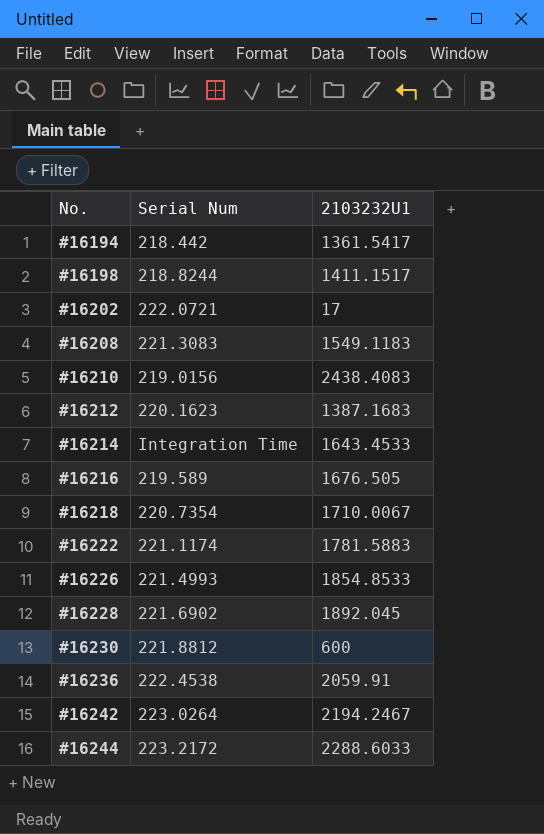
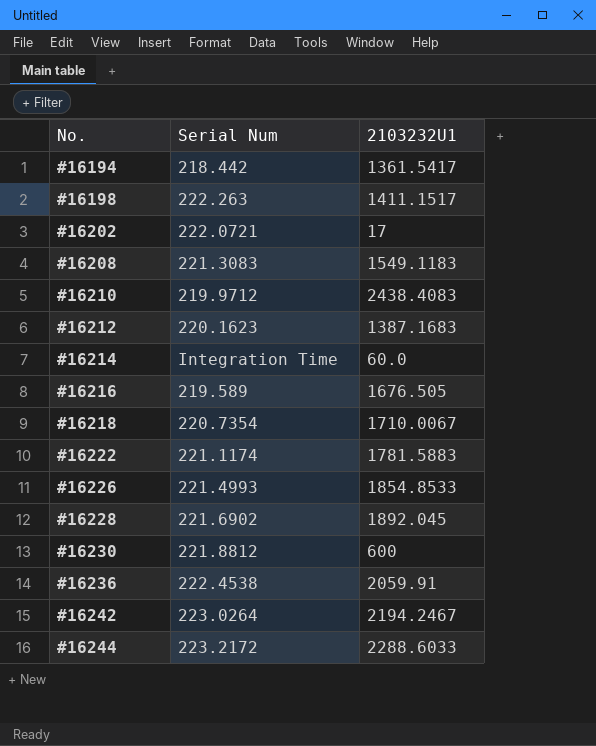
#16198 | Serial Num: 218.8244 -> 222.263
#16210 | Serial Num: 219.0156 -> 219.9712
#16214 | 2103232U1: 1643.4533 -> 60.0

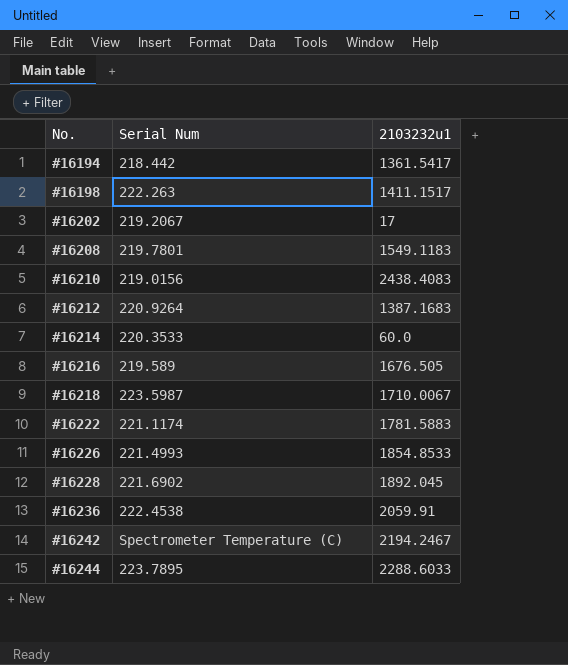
column name: 2103232U1 -> 2103232u1
row #16230: 221.8812 | 600 -> none
#16202 | Serial Num: 222.0721 -> 219.2067
#16208 | Serial Num: 221.3083 -> 219.7801
#16210 | Serial Num: 219.9712 -> 219.0156
#16212 | Serial Num: 220.1623 -> 220.9264
#16214 | Serial Num: Integration Time -> 220.3533
#16218 | Serial Num: 220.7354 -> 223.5987
#16242 | Serial Num: 223.0264 -> Spectrometer Temperature (C)
#16244 | Serial Num: 223.2172 -> 223.7895

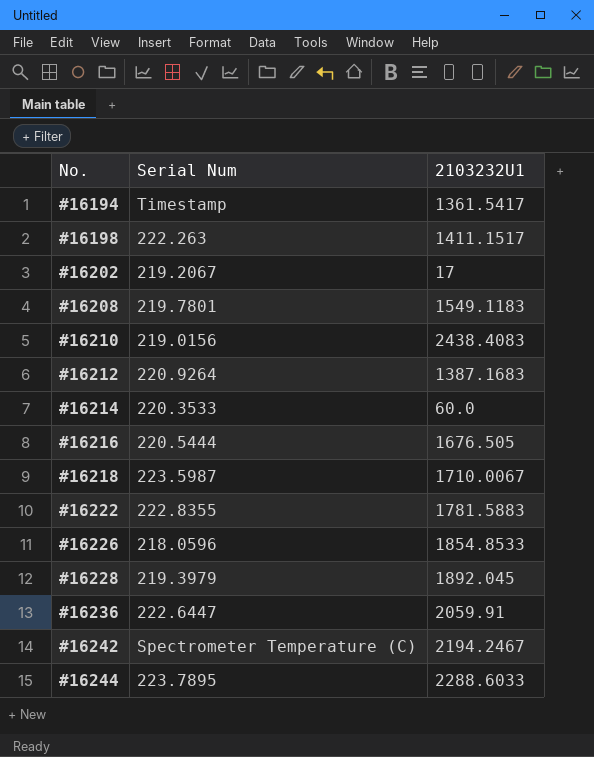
column name: 2103232u1 -> 2103232U1
#16194 | Serial Num: 218.442 -> Timestamp
#16216 | Serial Num: 219.589 -> 220.5444
#16222 | Serial Num: 221.1174 -> 222.8355
#16226 | Serial Num: 221.4993 -> 218.0596
#16228 | Serial Num: 221.6902 -> 219.3979
#16236 | Serial Num: 222.4538 -> 222.6447

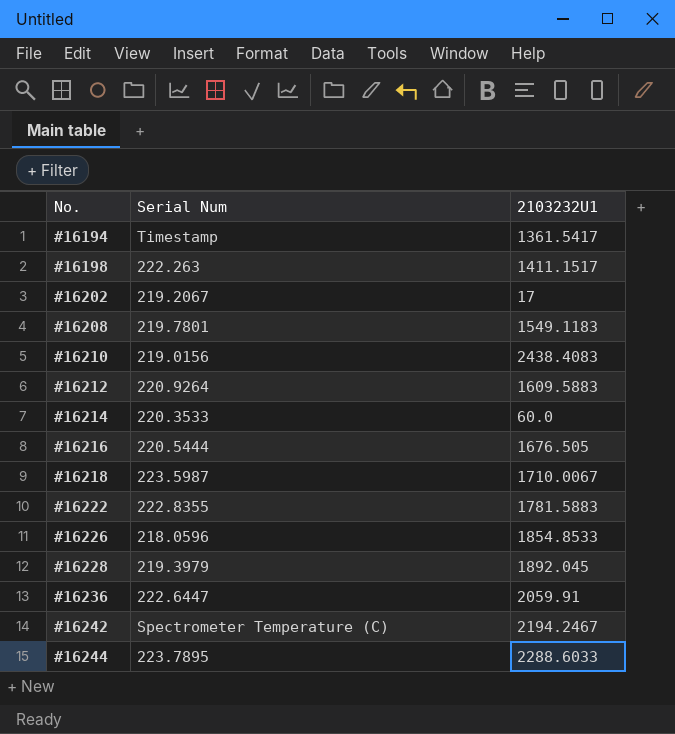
#16212 | 2103232U1: 1387.1683 -> 1609.5883

